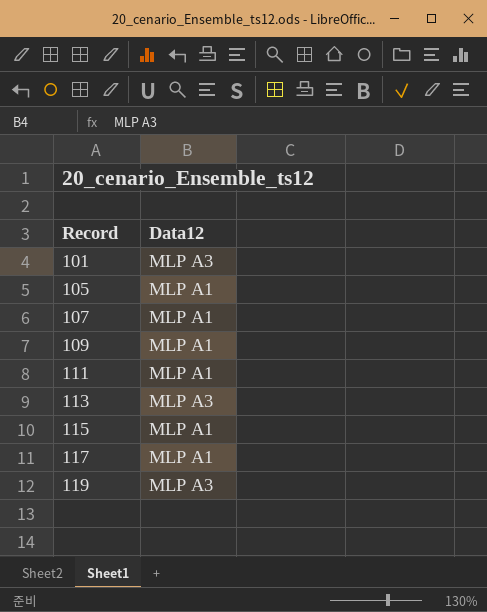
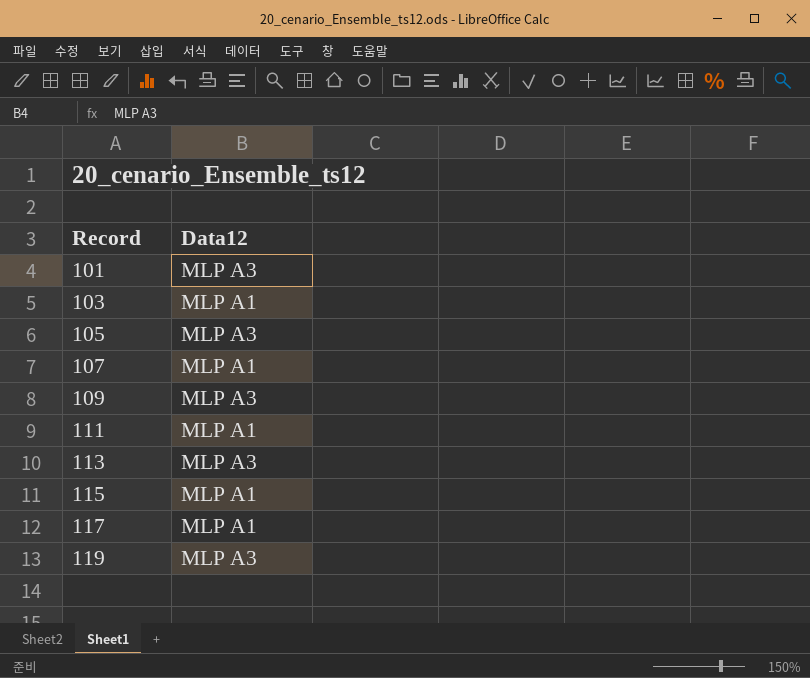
row 103: none -> MLP A1
105 | Data12: MLP A1 -> MLP A3
109 | Data12: MLP A1 -> MLP A3

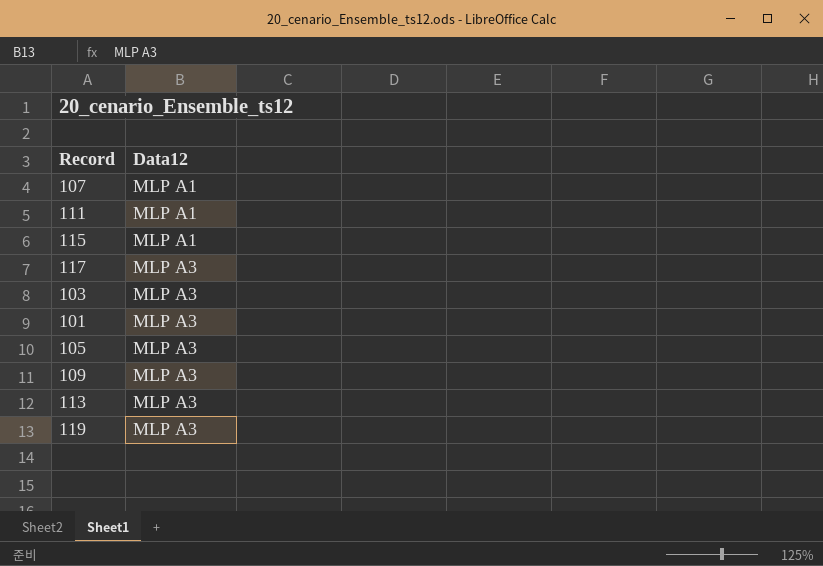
row order: Record ascending -> Data12 ascending
117 | Data12: MLP A1 -> MLP A3
103 | Data12: MLP A1 -> MLP A3

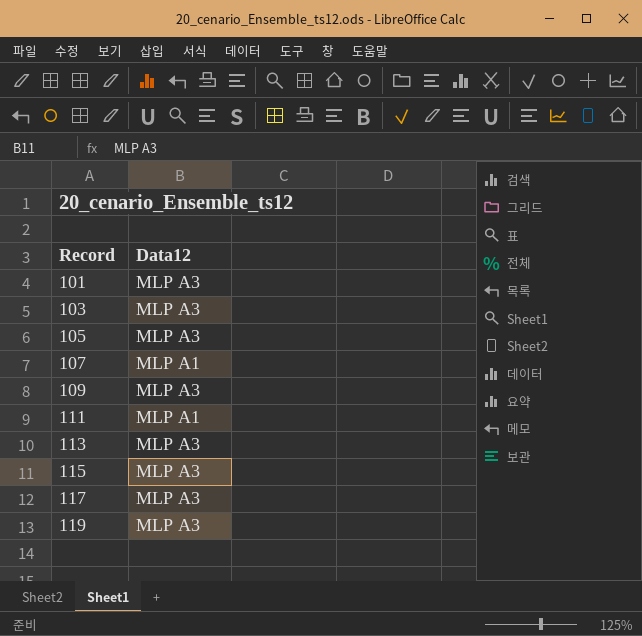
row order: Data12 ascending -> Record ascending
115 | Data12: MLP A1 -> MLP A3

